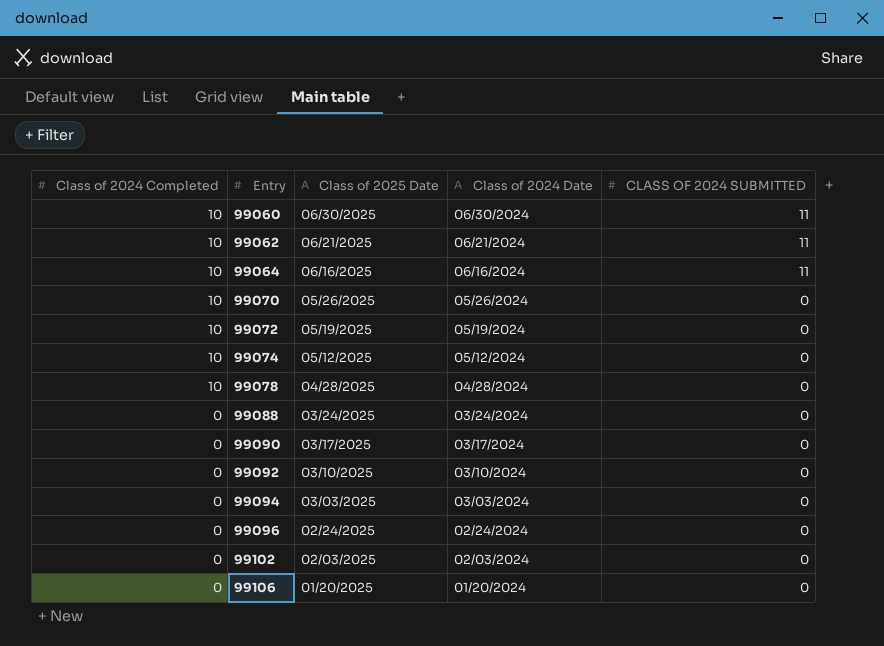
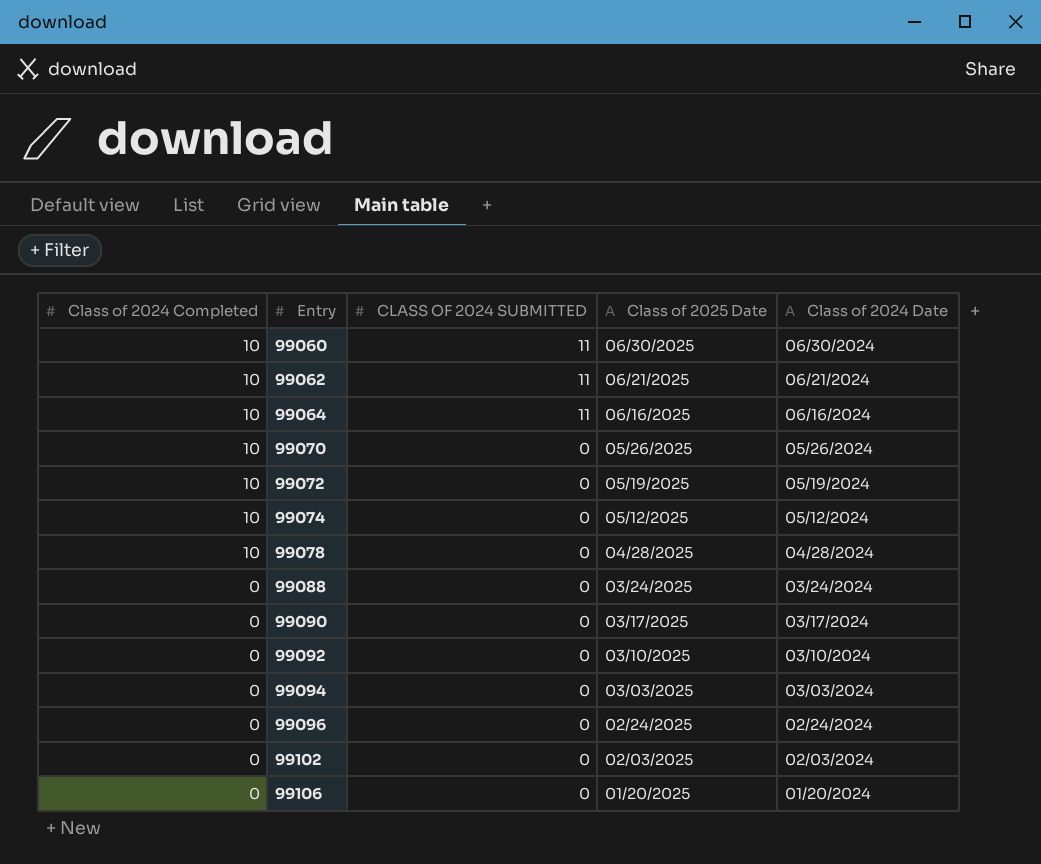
column CLASS OF 2024 SUBMITTED | position: 5 -> 3

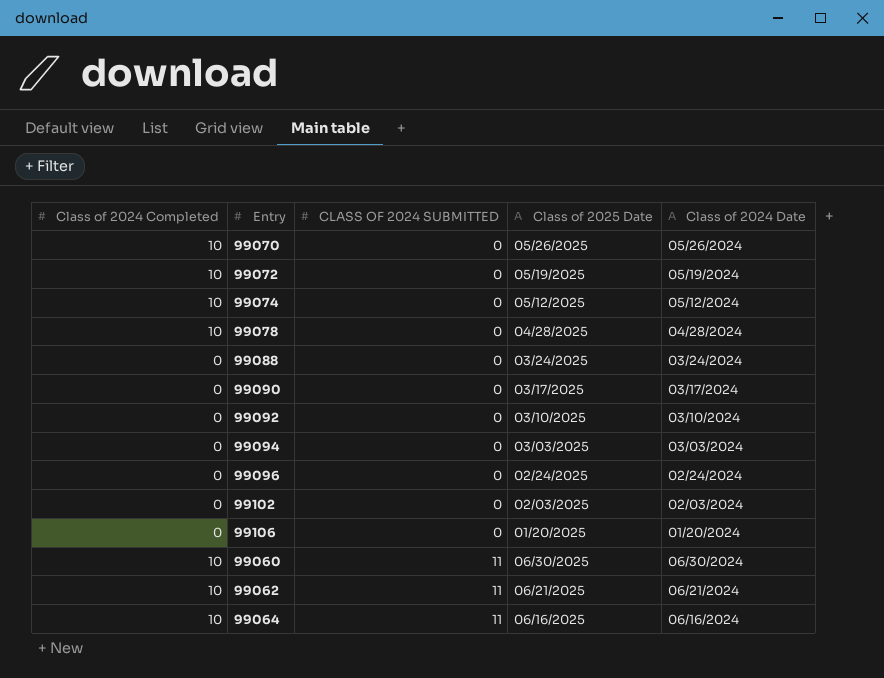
row order: Class of 2024 Completed descending -> CLASS OF 2024 SUBMITTED ascending

